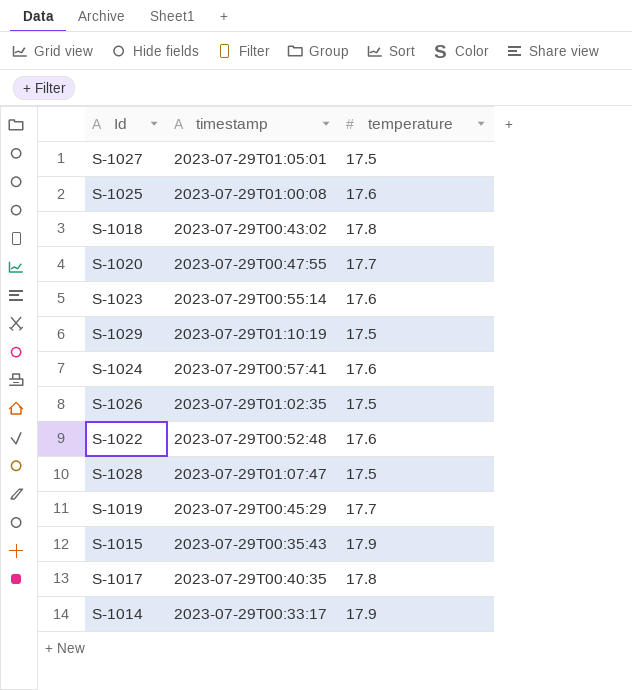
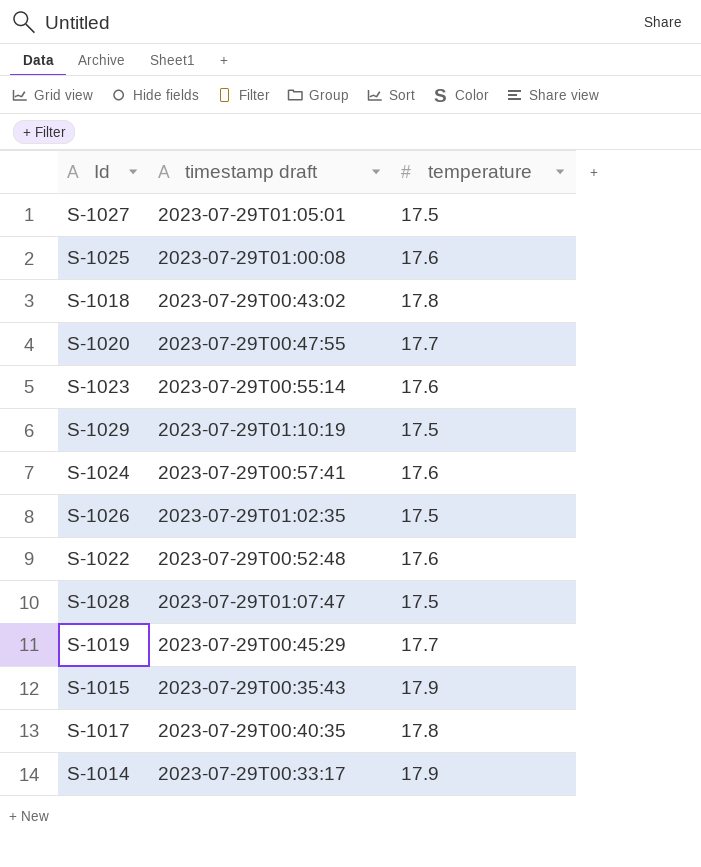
column name: timestamp -> timestamp draft

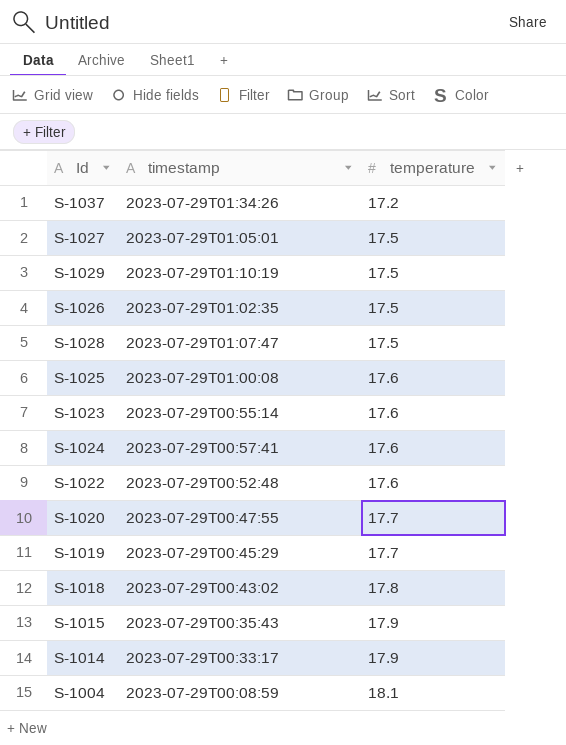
row order: none -> temperature ascending
column name: timestamp draft -> timestamp
row S-1017: 2023-07-29T00:40:35 | 17.8 -> none
row S-1037: none -> 2023-07-29T01:34:26 | 17.2
row S-1004: none -> 2023-07-29T00:08:59 | 18.1

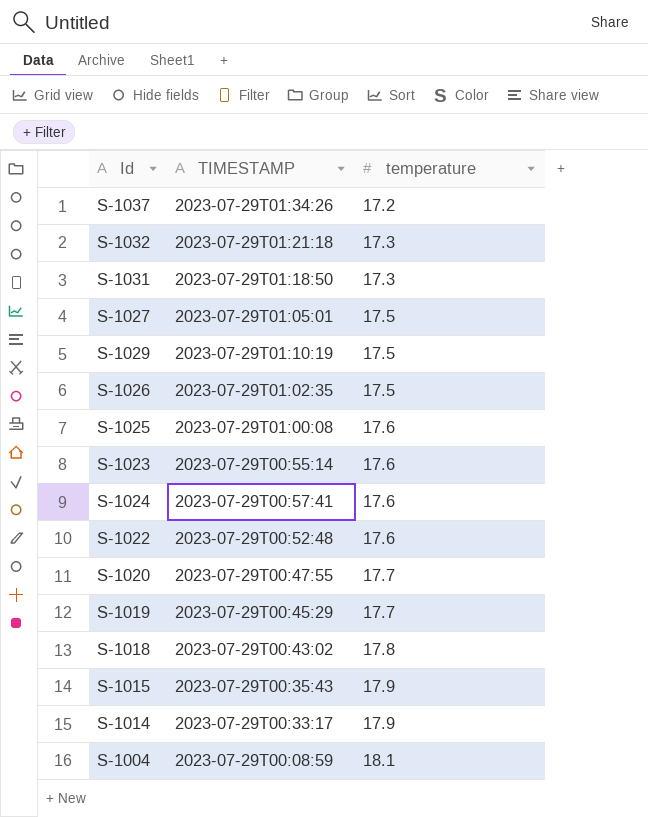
column name: timestamp -> TIMESTAMP
row S-1028: 2023-07-29T01:07:47 | 17.5 -> none
row S-1032: none -> 2023-07-29T01:21:18 | 17.3
row S-1031: none -> 2023-07-29T01:18:50 | 17.3

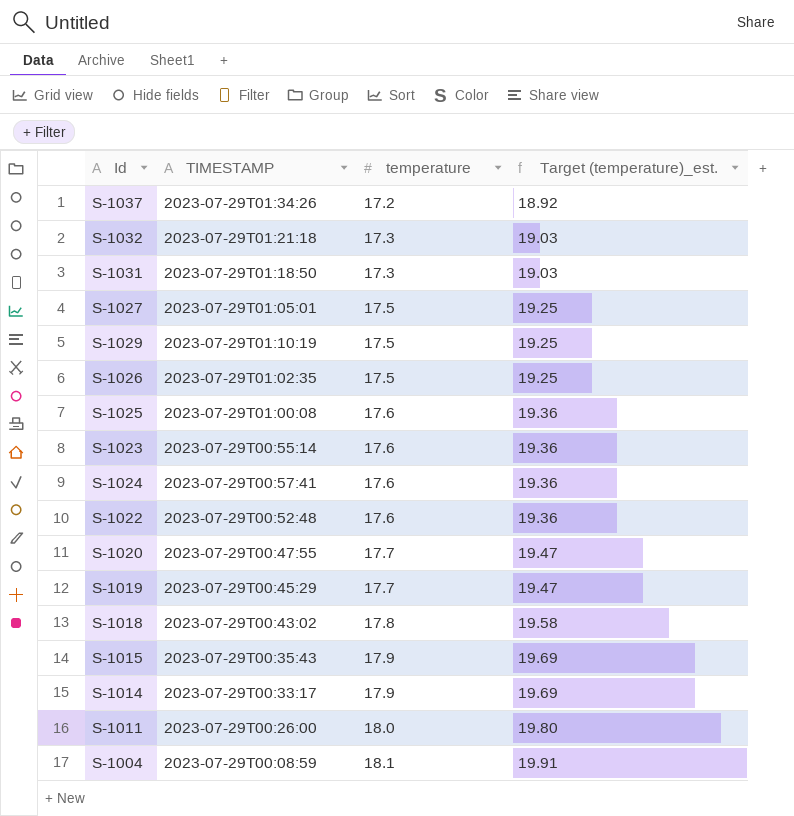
column Target (temperature)_est. | formula: none -> [temperature] * 1.1
row S-1011: none -> 2023-07-29T00:26:00 | 18.0 | 19.80

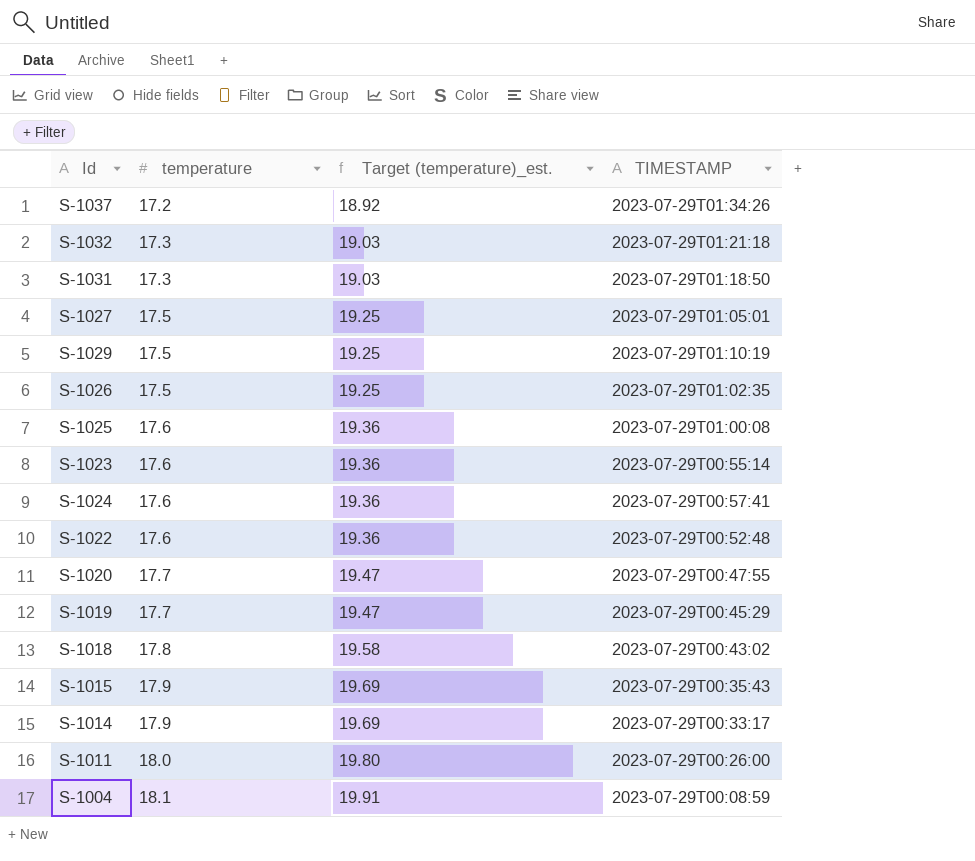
column TIMESTAMP | position: 2 -> 4

